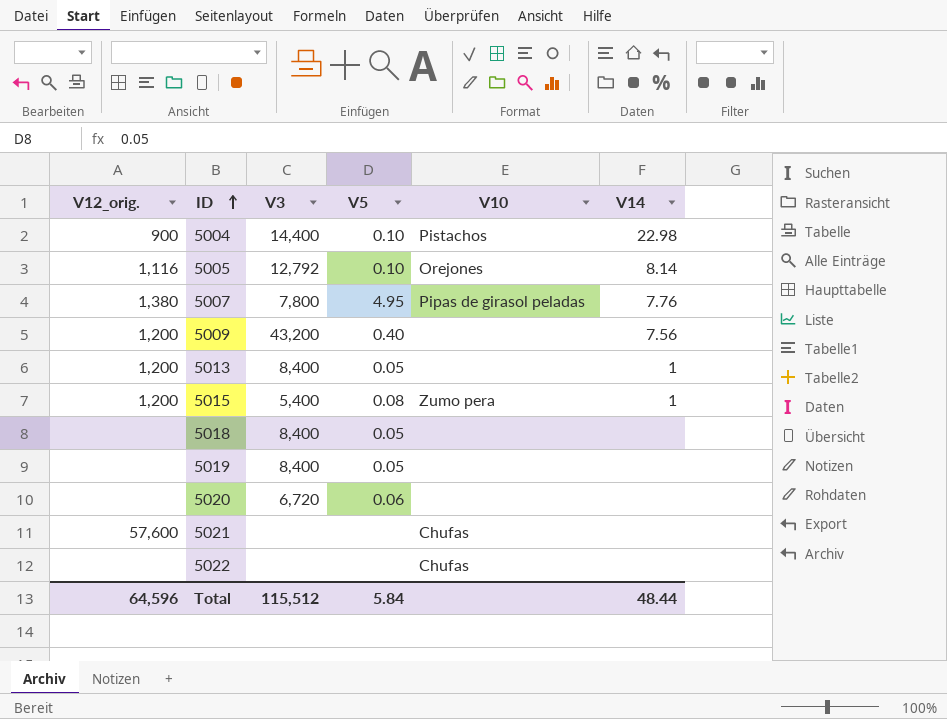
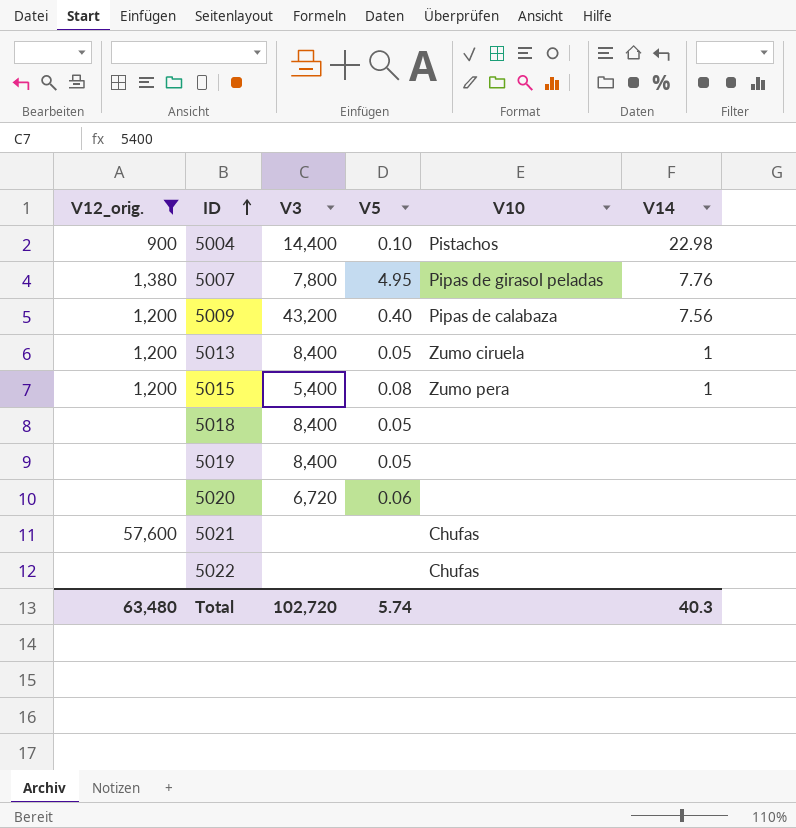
filter: none -> V12_orig. != 1,116
5009 | V10: none -> Pipas de calabaza
5013 | V10: none -> Zumo ciruela
Total | V12_orig.: 64,596 -> 63,480
Total | V3: 115,512 -> 102,720
Total | V5: 5.84 -> 5.74
Total | V14: 48.44 -> 40.3

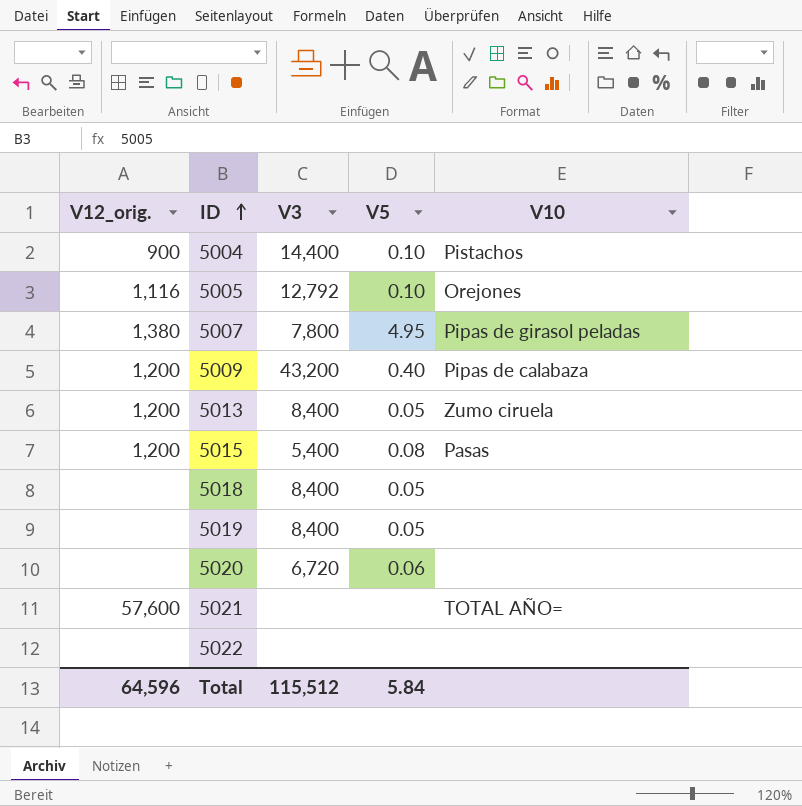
filter: V12_orig. != 1,116 -> none
column V14 | position: 6 -> none
5015 | V10: Zumo pera -> Pasas
5021 | V10: Chufas -> TOTAL AÑO=
5022 | V10: Chufas -> none
Total | V12_orig.: 63,480 -> 64,596
Total | V3: 102,720 -> 115,512
Total | V5: 5.74 -> 5.84

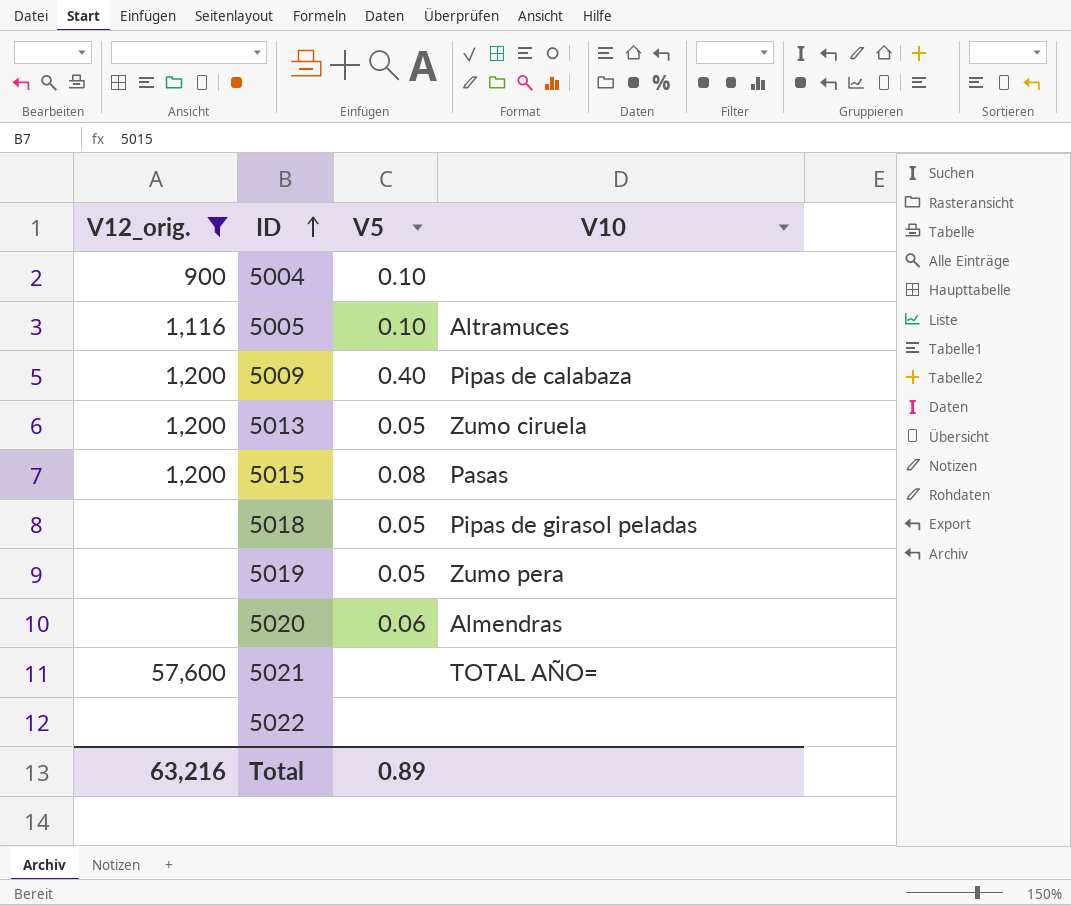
filter: none -> V12_orig. != 1,380
column V3 | position: 3 -> none
5004 | V10: Pistachos -> none
5005 | V10: Orejones -> Altramuces
5018 | V10: none -> Pipas de girasol peladas
5019 | V10: none -> Zumo pera
5020 | V10: none -> Almendras
Total | V12_orig.: 64,596 -> 63,216
Total | V5: 5.84 -> 0.89

